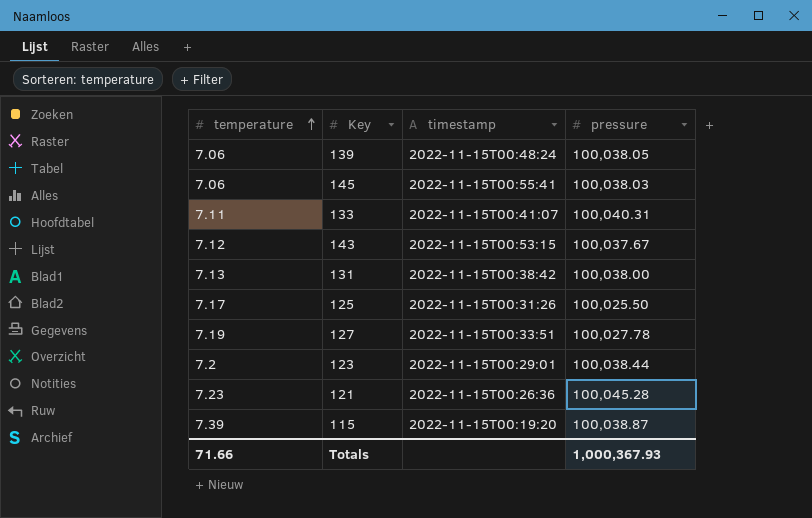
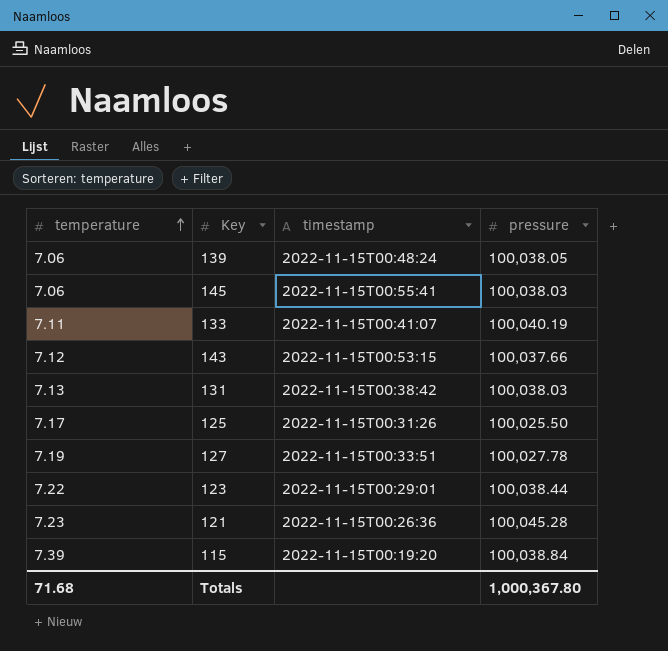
133 | pressure: 100,040.31 -> 100,040.19
143 | pressure: 100,037.67 -> 100,037.66
131 | pressure: 100,038.00 -> 100,038.03
123 | temperature: 7.2 -> 7.22
115 | pressure: 100,038.87 -> 100,038.84
Totals | temperature: 71.66 -> 71.68
Totals | pressure: 1,000,367.93 -> 1,000,367.80

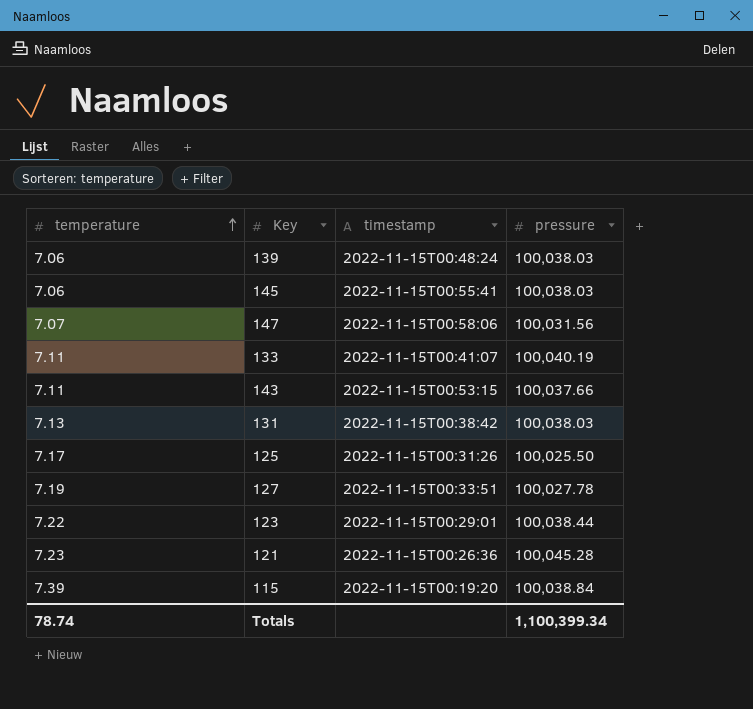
139 | pressure: 100,038.05 -> 100,038.03
row 147: none -> 7.07 | 2022-11-15T00:58:06 | 100,031.56
143 | temperature: 7.12 -> 7.11
Totals | temperature: 71.68 -> 78.74
Totals | pressure: 1,000,367.80 -> 1,100,399.34

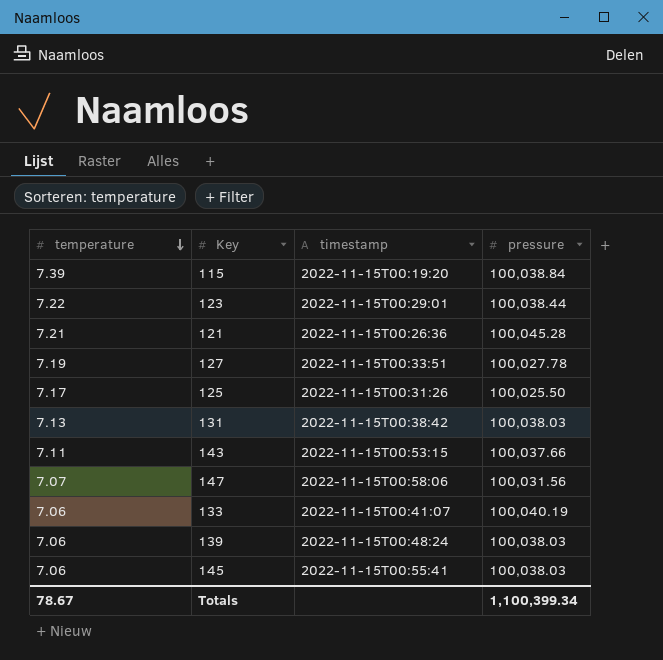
row order: temperature ascending -> temperature descending
121 | temperature: 7.23 -> 7.21
133 | temperature: 7.11 -> 7.06
Totals | temperature: 78.74 -> 78.67

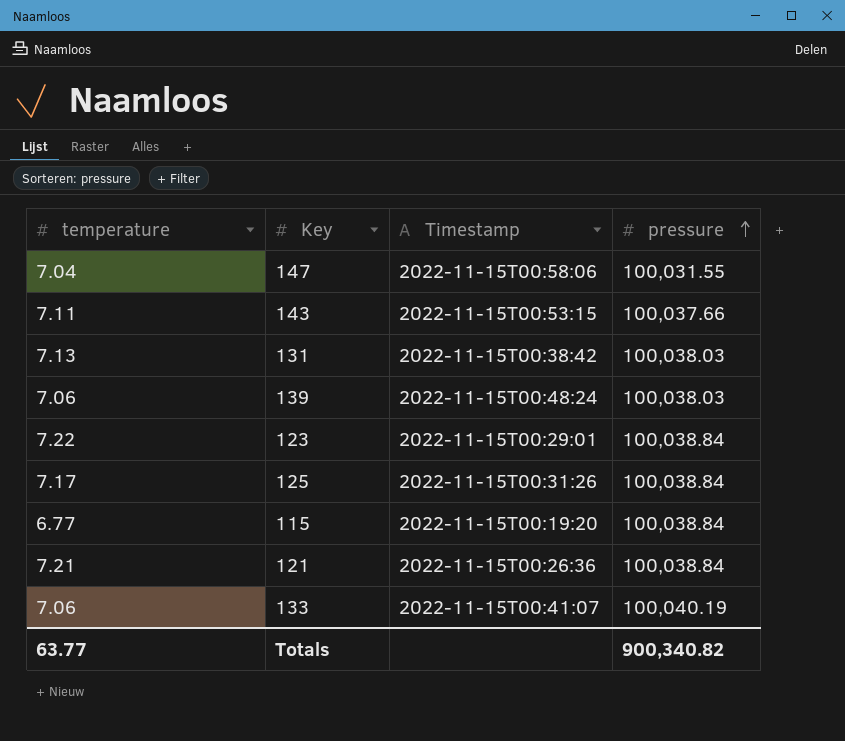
row order: temperature descending -> pressure ascending
column name: timestamp -> Timestamp
row 127: 7.19 | 2022-11-15T00:33:51 | 100,027.78 -> none
row 145: 7.06 | 2022-11-15T00:55:41 | 100,038.03 -> none
147 | temperature: 7.07 -> 7.04
147 | pressure: 100,031.56 -> 100,031.55
123 | pressure: 100,038.44 -> 100,038.84
125 | pressure: 100,025.50 -> 100,038.84
115 | temperature: 7.39 -> 6.77
121 | pressure: 100,045.28 -> 100,038.84
Totals | temperature: 78.67 -> 63.77
Totals | pressure: 1,100,399.34 -> 900,340.82

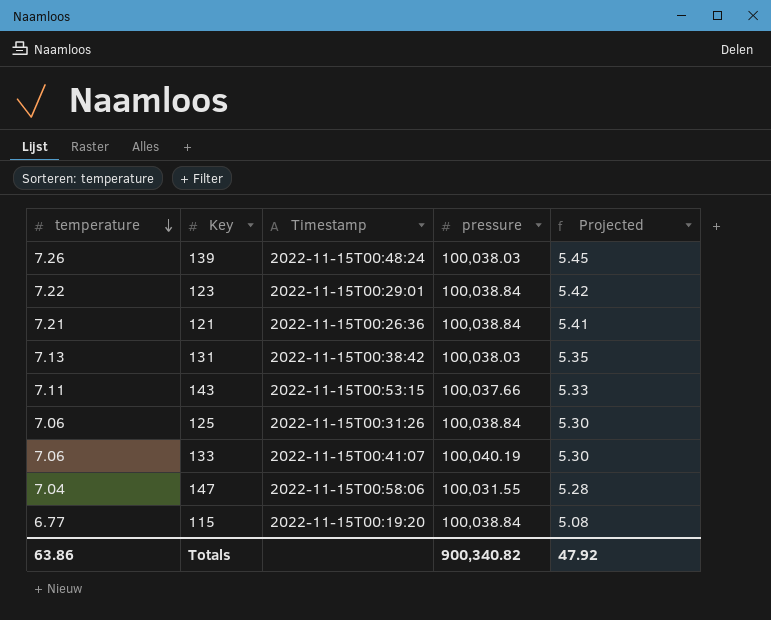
row order: pressure ascending -> temperature descending
column Projected | formula: none -> [temperature] * 0.75
139 | temperature: 7.06 -> 7.26
125 | temperature: 7.17 -> 7.06
Totals | temperature: 63.77 -> 63.86

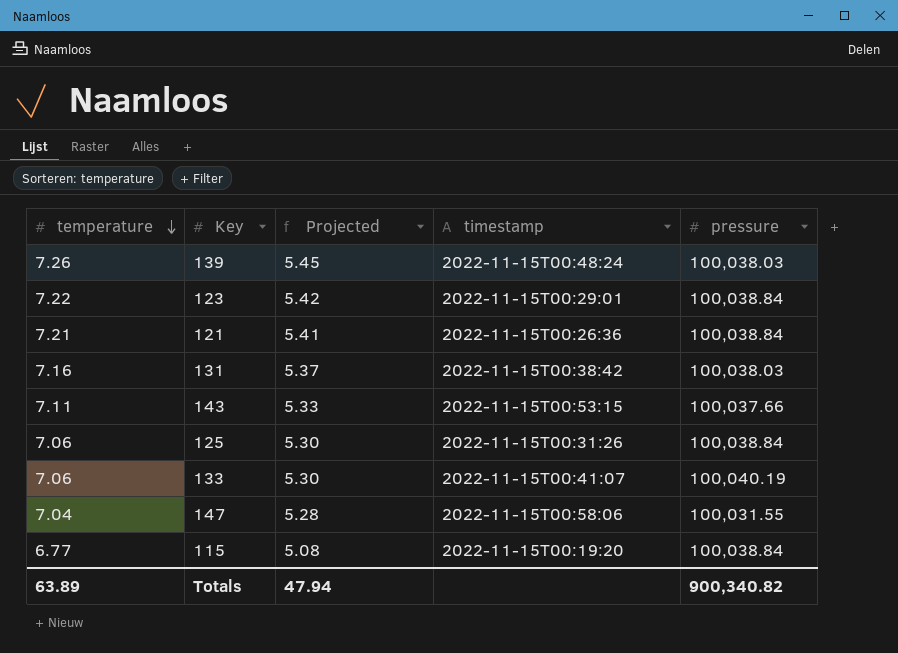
column Projected | position: 5 -> 3
column name: Timestamp -> timestamp
131 | temperature: 7.13 -> 7.16
131 | Projected: 5.35 -> 5.37
Totals | temperature: 63.86 -> 63.89
Totals | Projected: 47.92 -> 47.94

